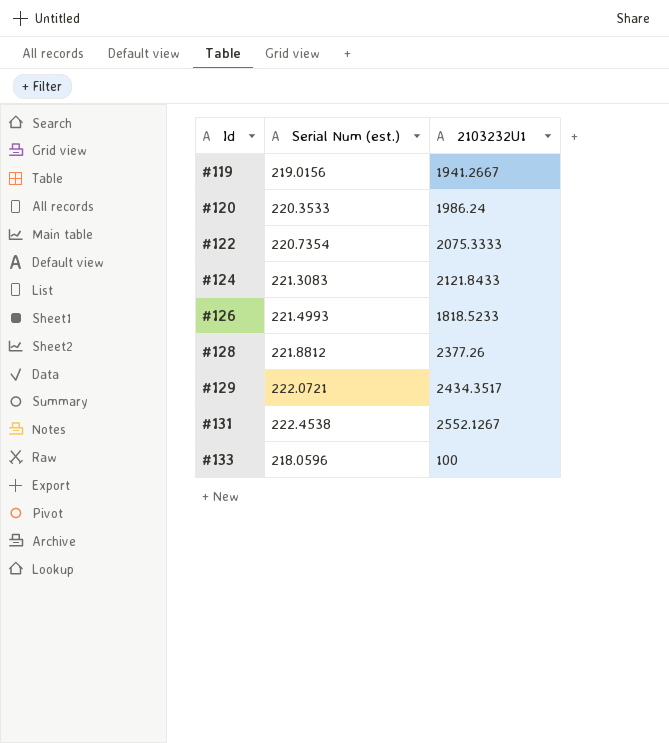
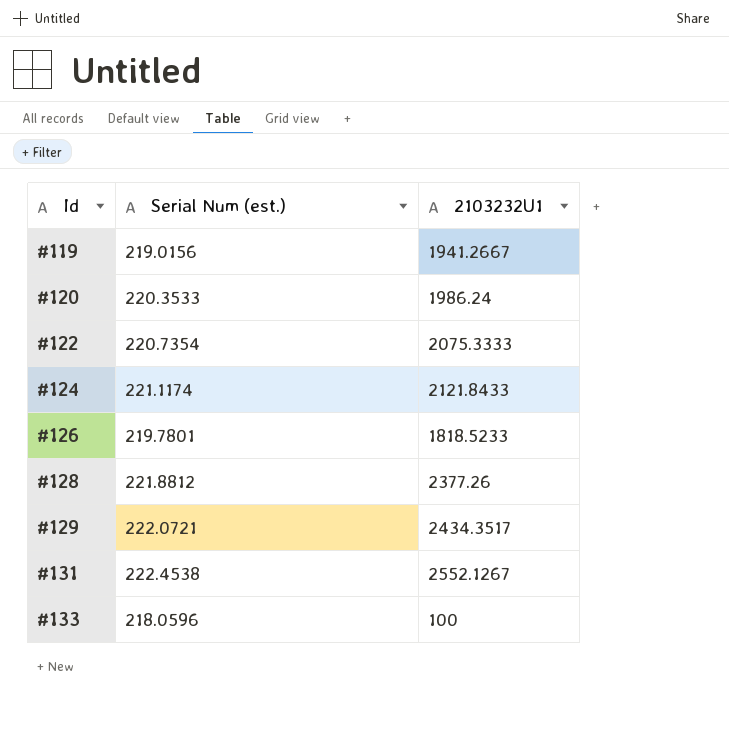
#124 | Serial Num (est.): 221.3083 -> 221.1174
#126 | Serial Num (est.): 221.4993 -> 219.7801

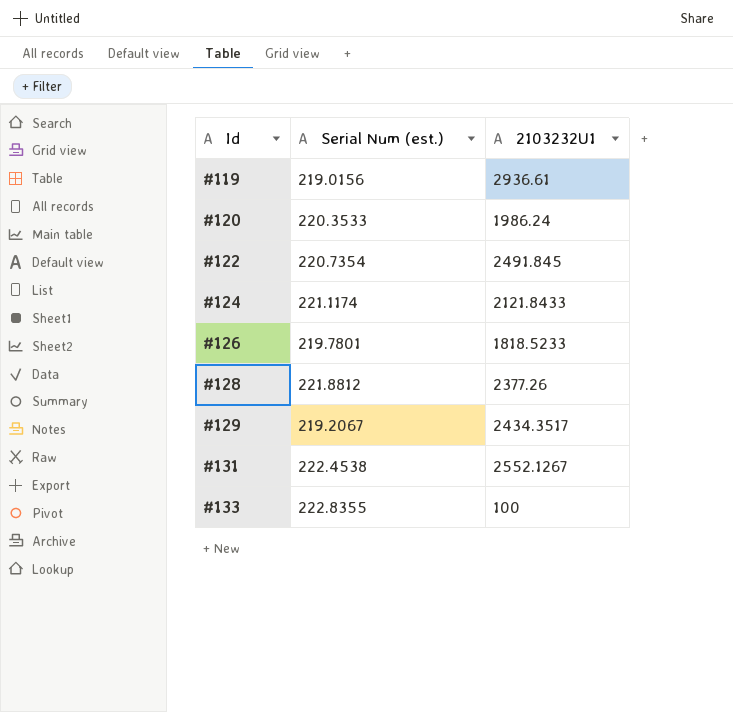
#119 | 2103232U1: 1941.2667 -> 2936.61
#122 | 2103232U1: 2075.3333 -> 2491.845
#129 | Serial Num (est.): 222.0721 -> 219.2067
#133 | Serial Num (est.): 218.0596 -> 222.8355

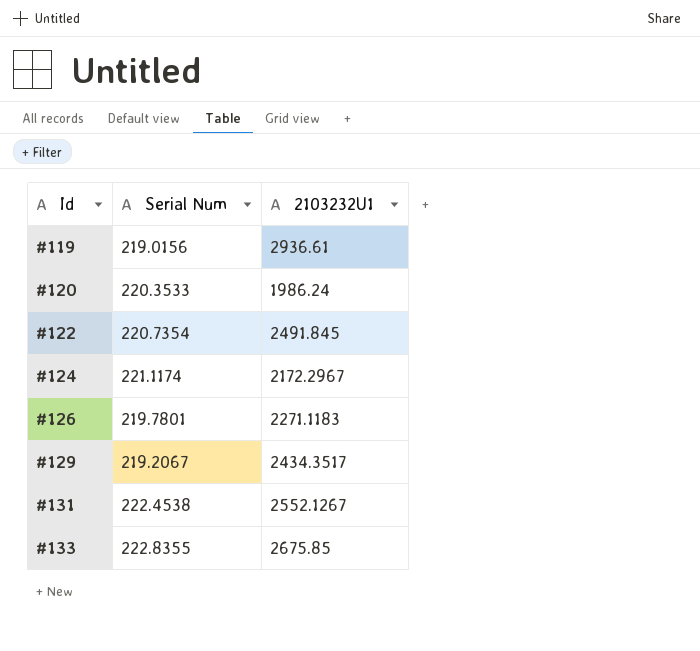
column name: Serial Num (est.) -> Serial Num
row #128: 221.8812 | 2377.26 -> none
#124 | 2103232U1: 2121.8433 -> 2172.2967
#126 | 2103232U1: 1818.5233 -> 2271.1183
#133 | 2103232U1: 100 -> 2675.85

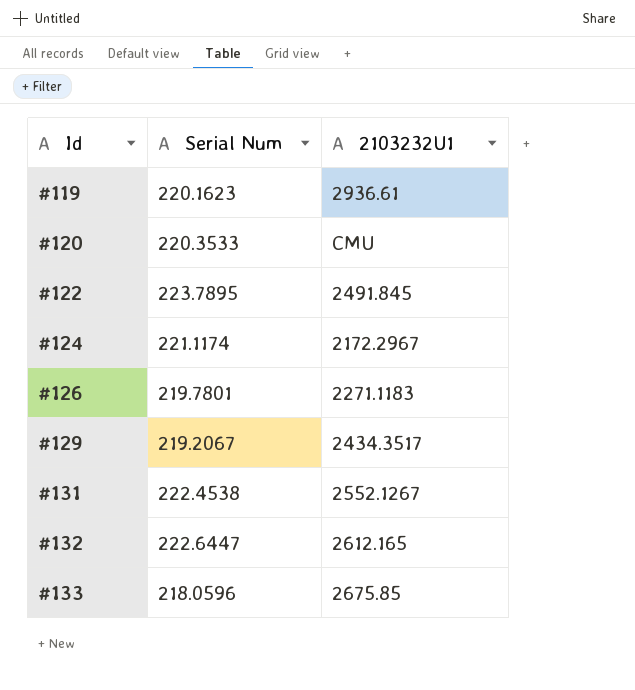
#119 | Serial Num: 219.0156 -> 220.1623
#120 | 2103232U1: 1986.24 -> CMU
#122 | Serial Num: 220.7354 -> 223.7895
row #132: none -> 222.6447 | 2612.165
#133 | Serial Num: 222.8355 -> 218.0596

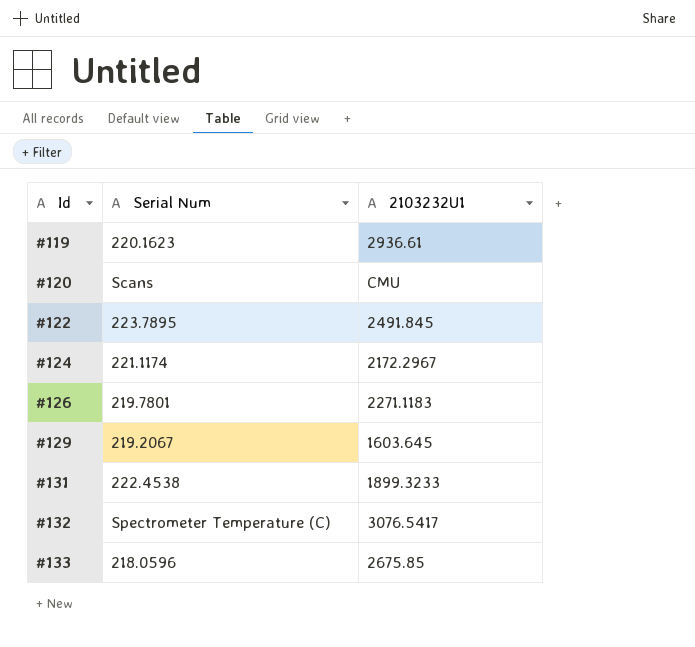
#120 | Serial Num: 220.3533 -> Scans
#129 | 2103232U1: 2434.3517 -> 1603.645
#131 | 2103232U1: 2552.1267 -> 1899.3233
#132 | Serial Num: 222.6447 -> Spectrometer Temperature (C)
#132 | 2103232U1: 2612.165 -> 3076.5417

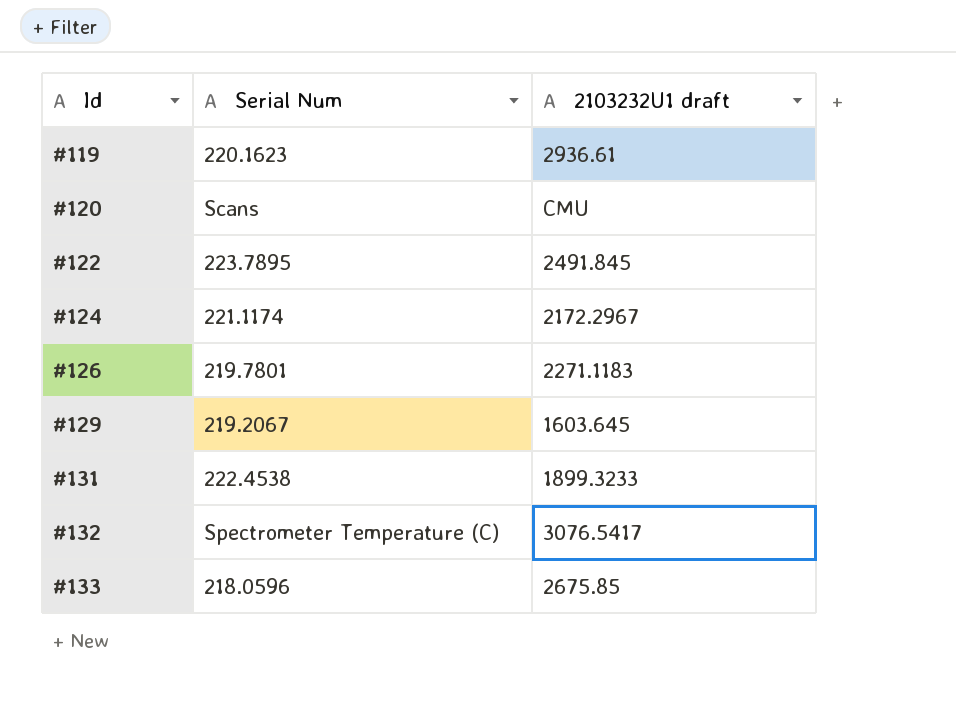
column name: 2103232U1 -> 2103232U1 draft

